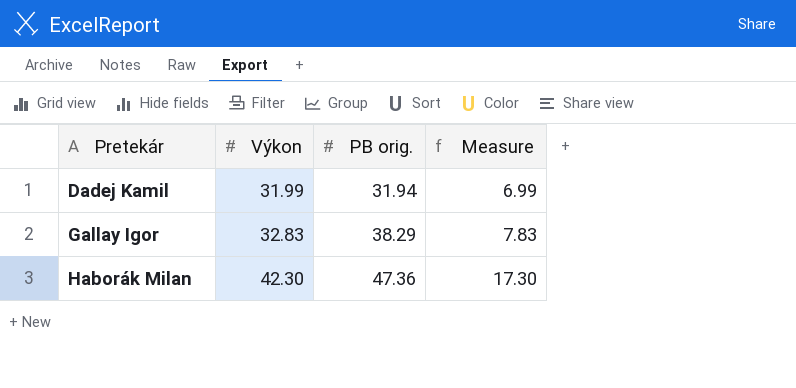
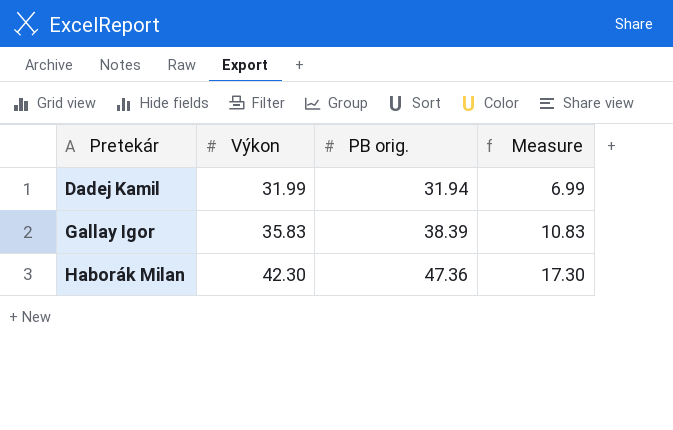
Gallay Igor | Výkon: 32.83 -> 35.83
Gallay Igor | PB orig.: 38.29 -> 38.39
Gallay Igor | Measure: 7.83 -> 10.83

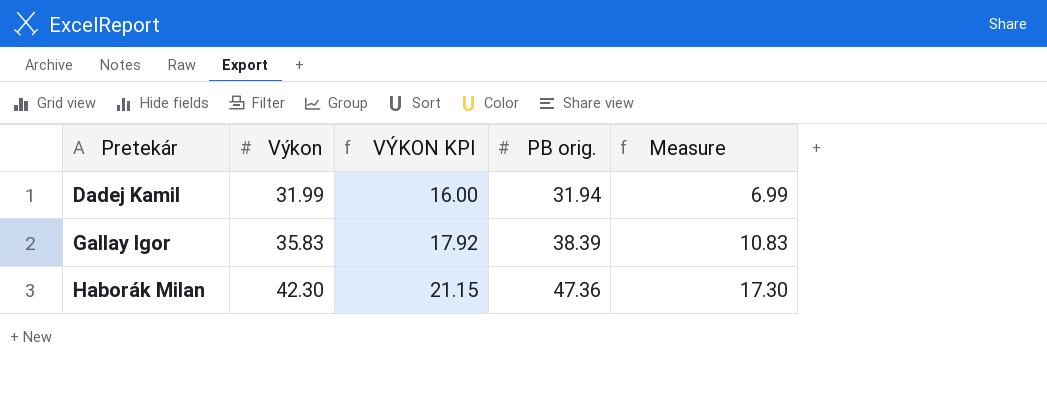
column VÝKON KPI | formula: none -> [Výkon] * 0.5

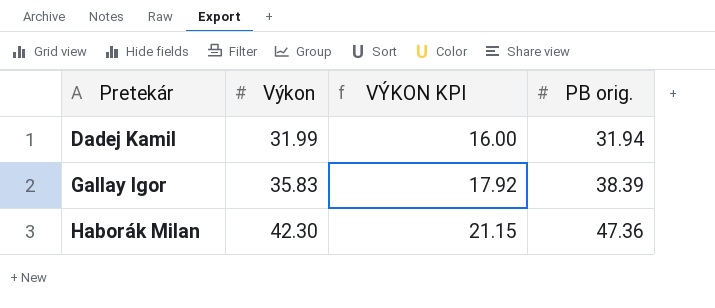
column Measure | formula: [Výkon] - 25 -> none

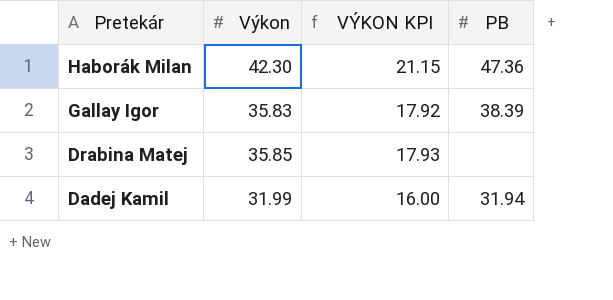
row order: Pretekár ascending -> Pretekár descending
column name: PB orig. -> PB
row Drabina Matej: none -> 35.85 | 17.93 | none

